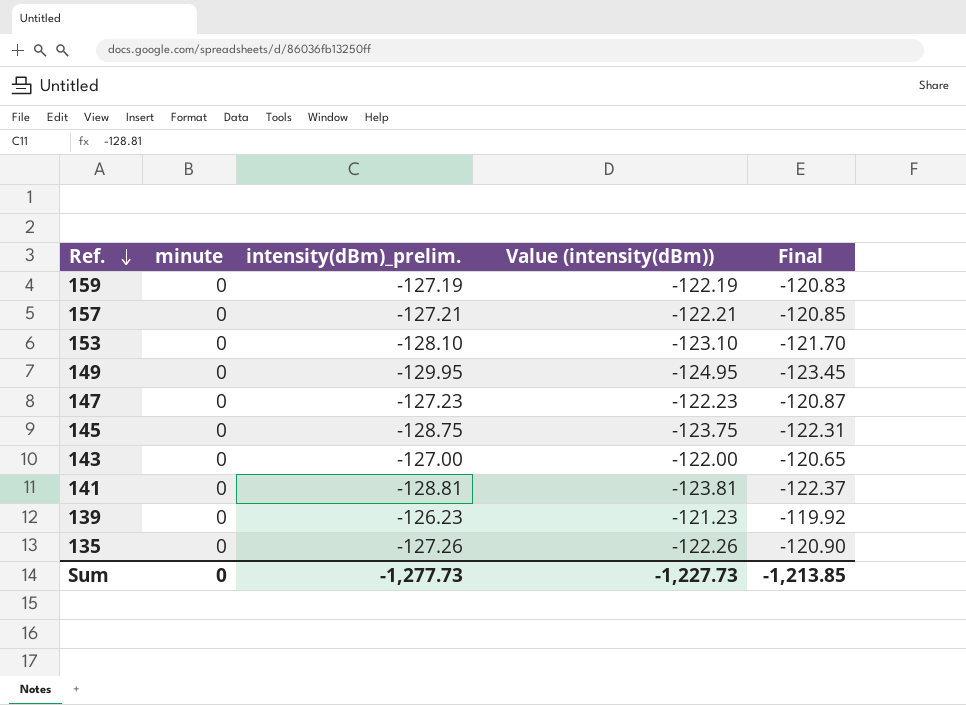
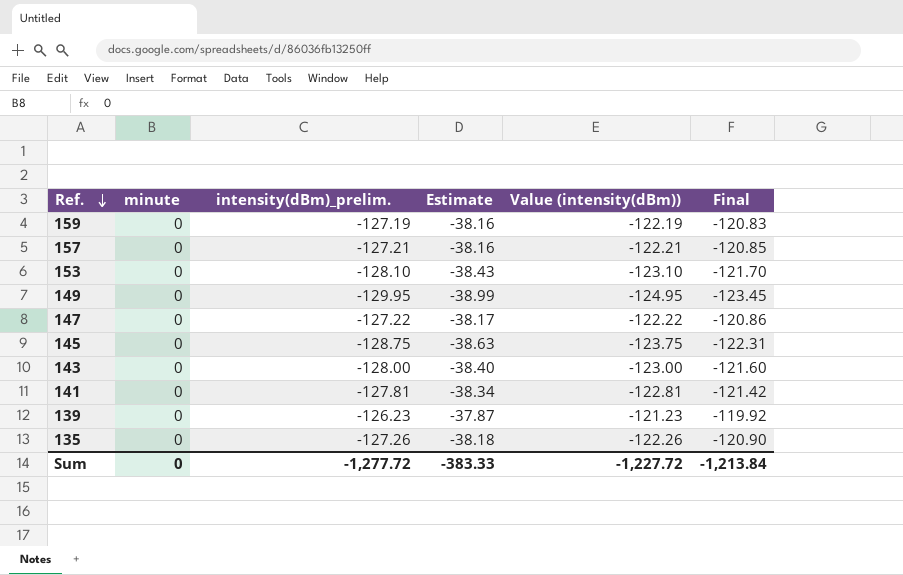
column Estimate | formula: none -> [intensity(dBm)_prelim.] * 0.3
147 | intensity(dBm)_prelim.: -127.23 -> -127.22
147 | Value (intensity(dBm)): -122.23 -> -122.22
147 | Final: -120.87 -> -120.86
143 | intensity(dBm)_prelim.: -127.00 -> -128.00
143 | Value (intensity(dBm)): -122.00 -> -123.00
143 | Final: -120.65 -> -121.60
141 | intensity(dBm)_prelim.: -128.81 -> -127.81
141 | Value (intensity(dBm)): -123.81 -> -122.81
141 | Final: -122.37 -> -121.42
Sum | intensity(dBm)_prelim.: -1,277.73 -> -1,277.72
Sum | Value (intensity(dBm)): -1,227.73 -> -1,227.72
Sum | Final: -1,213.85 -> -1,213.84

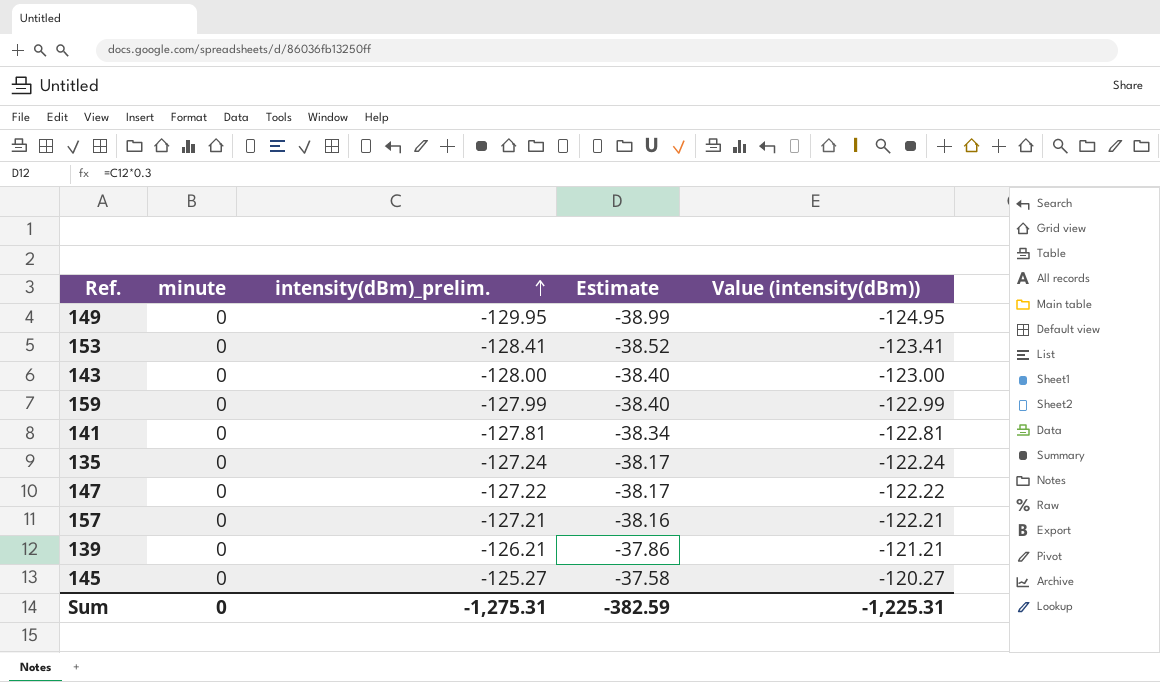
row order: Ref. descending -> intensity(dBm)_prelim. ascending
column Final | formula: [intensity(dBm)_prelim.] * 0.95 -> none
153 | intensity(dBm)_prelim.: -128.10 -> -128.41
153 | Estimate: -38.43 -> -38.52
153 | Value (intensity(dBm)): -123.10 -> -123.41
159 | intensity(dBm)_prelim.: -127.19 -> -127.99
159 | Estimate: -38.16 -> -38.40
159 | Value (intensity(dBm)): -122.19 -> -122.99
135 | intensity(dBm)_prelim.: -127.26 -> -127.24
135 | Estimate: -38.18 -> -38.17
135 | Value (intensity(dBm)): -122.26 -> -122.24
139 | intensity(dBm)_prelim.: -126.23 -> -126.21
139 | Estimate: -37.87 -> -37.86
139 | Value (intensity(dBm)): -121.23 -> -121.21
145 | intensity(dBm)_prelim.: -128.75 -> -125.27
145 | Estimate: -38.63 -> -37.58
145 | Value (intensity(dBm)): -123.75 -> -120.27
Sum | intensity(dBm)_prelim.: -1,277.72 -> -1,275.31
Sum | Estimate: -383.33 -> -382.59
Sum | Value (intensity(dBm)): -1,227.72 -> -1,225.31

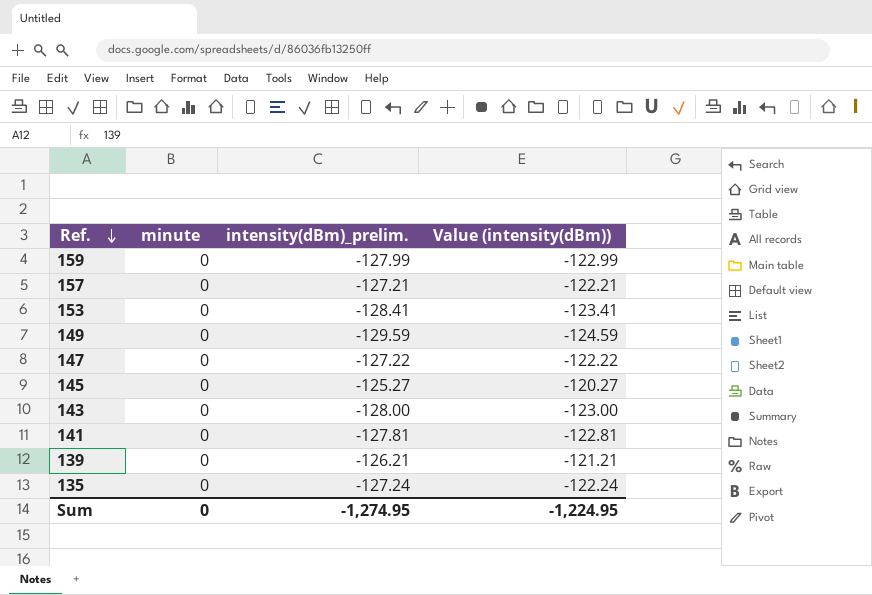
row order: intensity(dBm)_prelim. ascending -> Ref. descending
column Estimate | formula: [intensity(dBm)_prelim.] * 0.3 -> none
149 | intensity(dBm)_prelim.: -129.95 -> -129.59
149 | Value (intensity(dBm)): -124.95 -> -124.59
Sum | intensity(dBm)_prelim.: -1,275.31 -> -1,274.95
Sum | Value (intensity(dBm)): -1,225.31 -> -1,224.95

